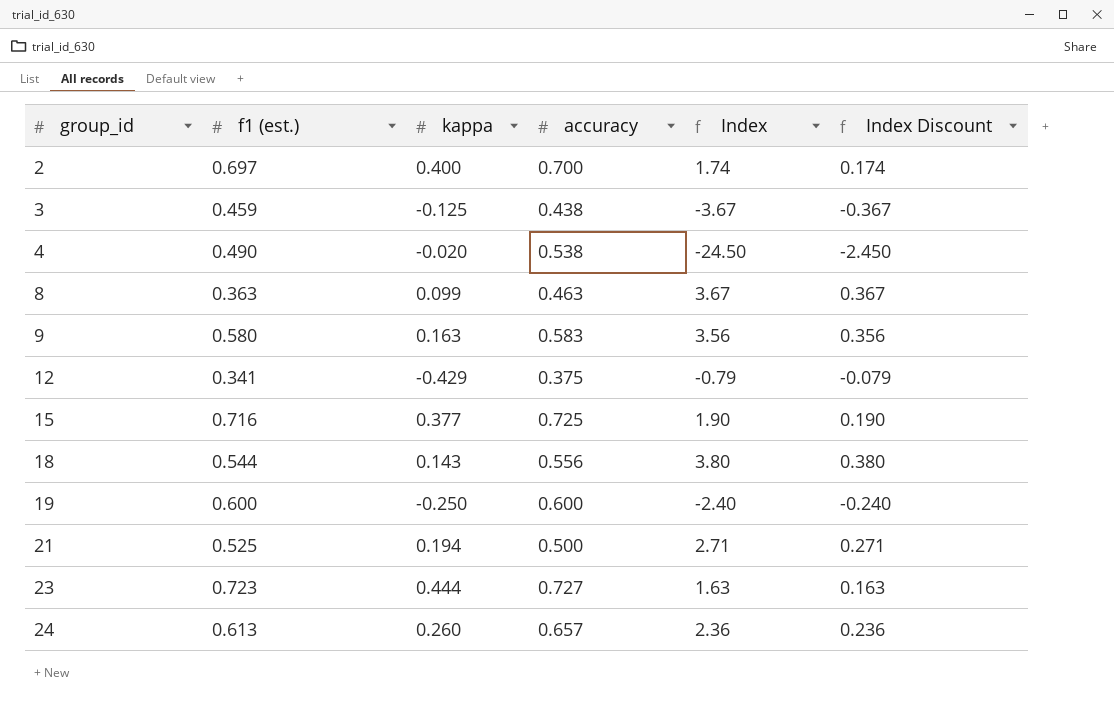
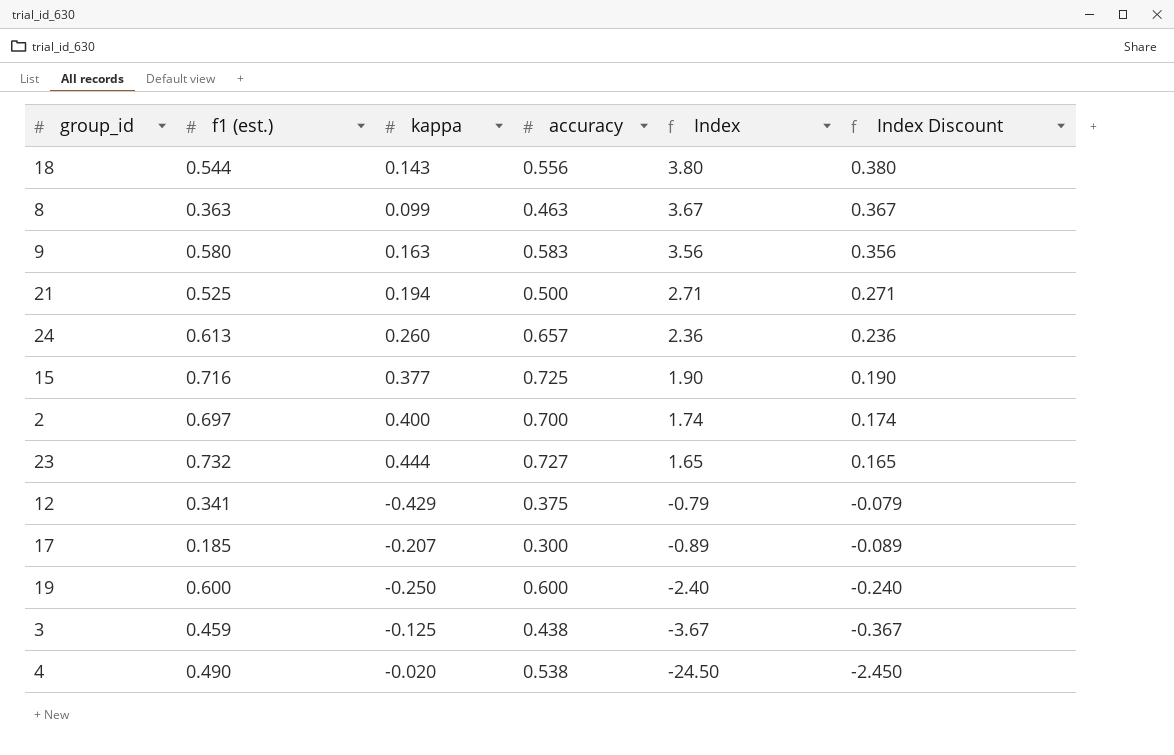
row order: group_id ascending -> Index descending
23 | f1 (est.): 0.723 -> 0.732
23 | Index: 1.63 -> 1.65
23 | Index Discount: 0.163 -> 0.165
row 17: none -> 0.185 | -0.207 | 0.300 | -0.89 | -0.089

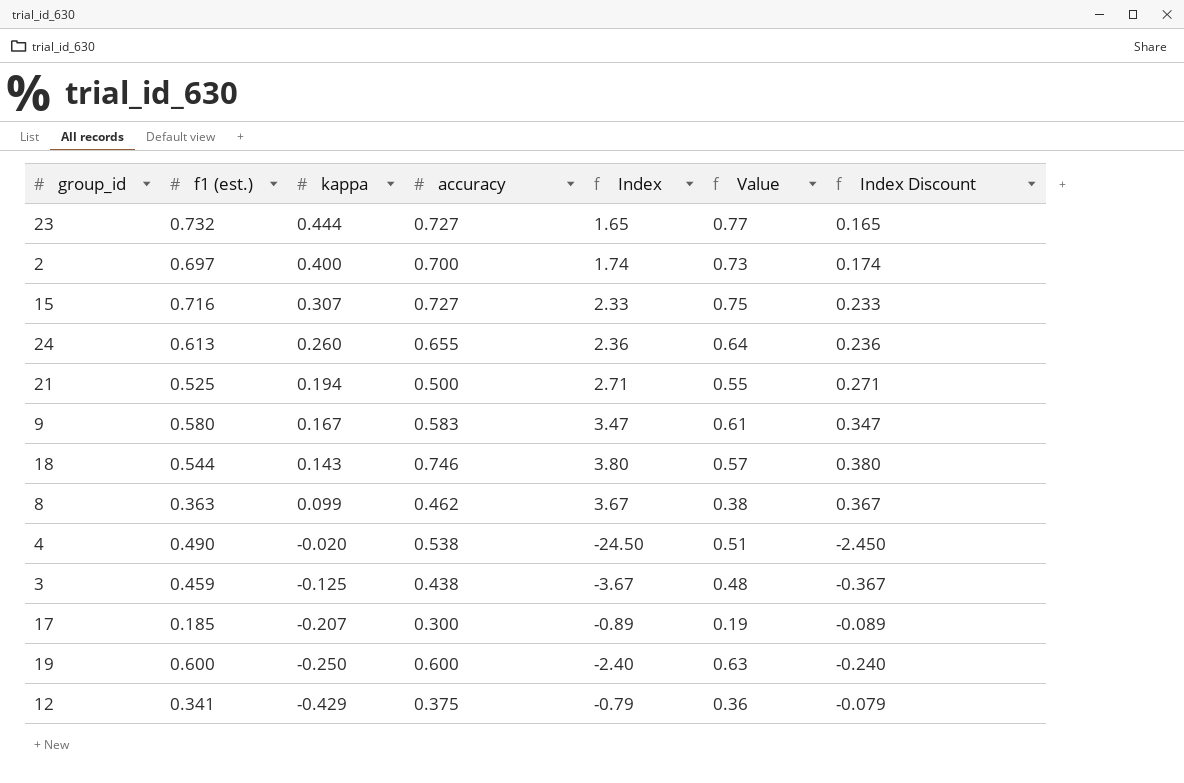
row order: Index descending -> kappa descending
column Value | formula: none -> [f1 (est.)] * 1.05
15 | kappa: 0.377 -> 0.307
15 | accuracy: 0.725 -> 0.727
15 | Index: 1.90 -> 2.33
15 | Index Discount: 0.190 -> 0.233
24 | accuracy: 0.657 -> 0.655
9 | kappa: 0.163 -> 0.167
9 | Index: 3.56 -> 3.47
9 | Index Discount: 0.356 -> 0.347
18 | accuracy: 0.556 -> 0.746
8 | accuracy: 0.463 -> 0.462

